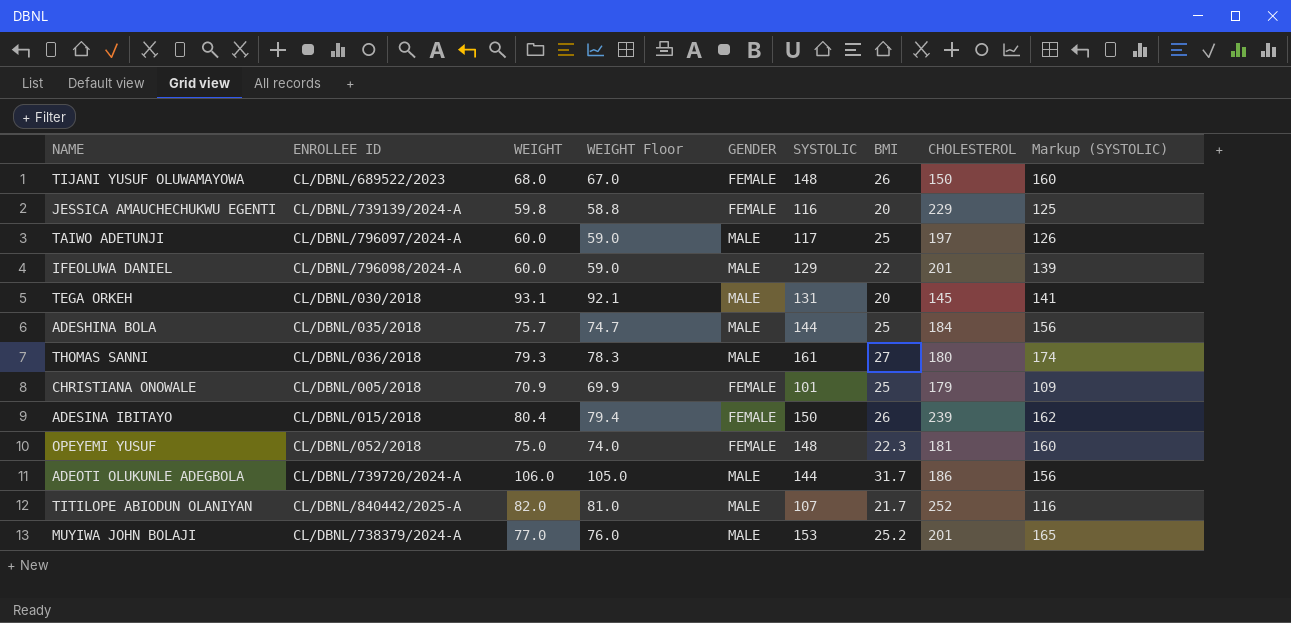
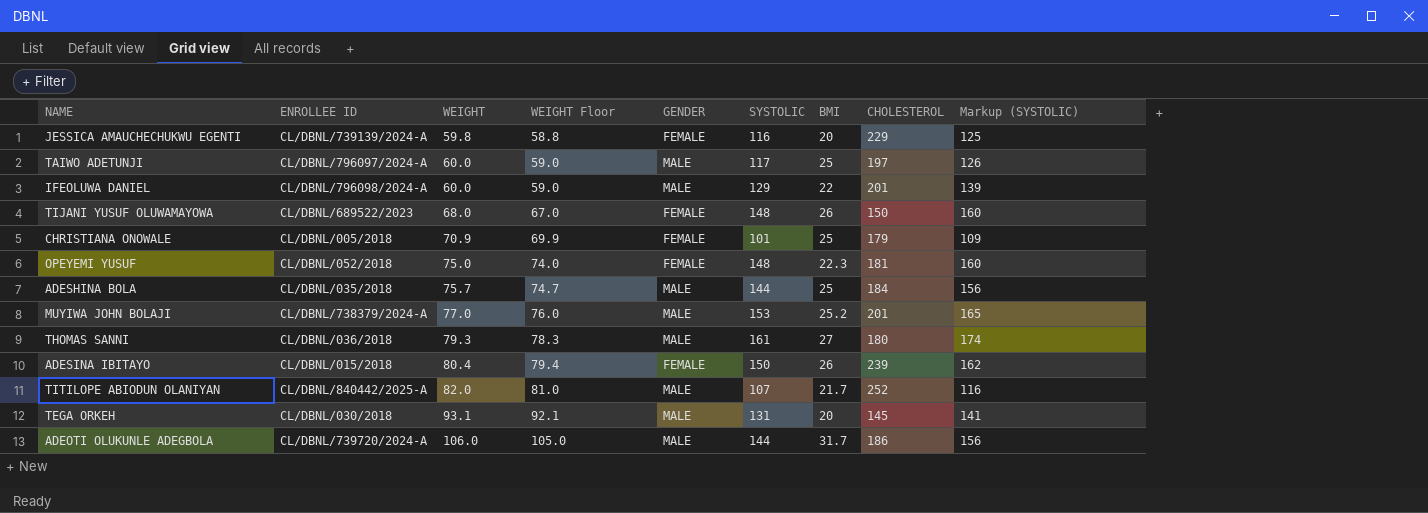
row order: none -> WEIGHT ascending

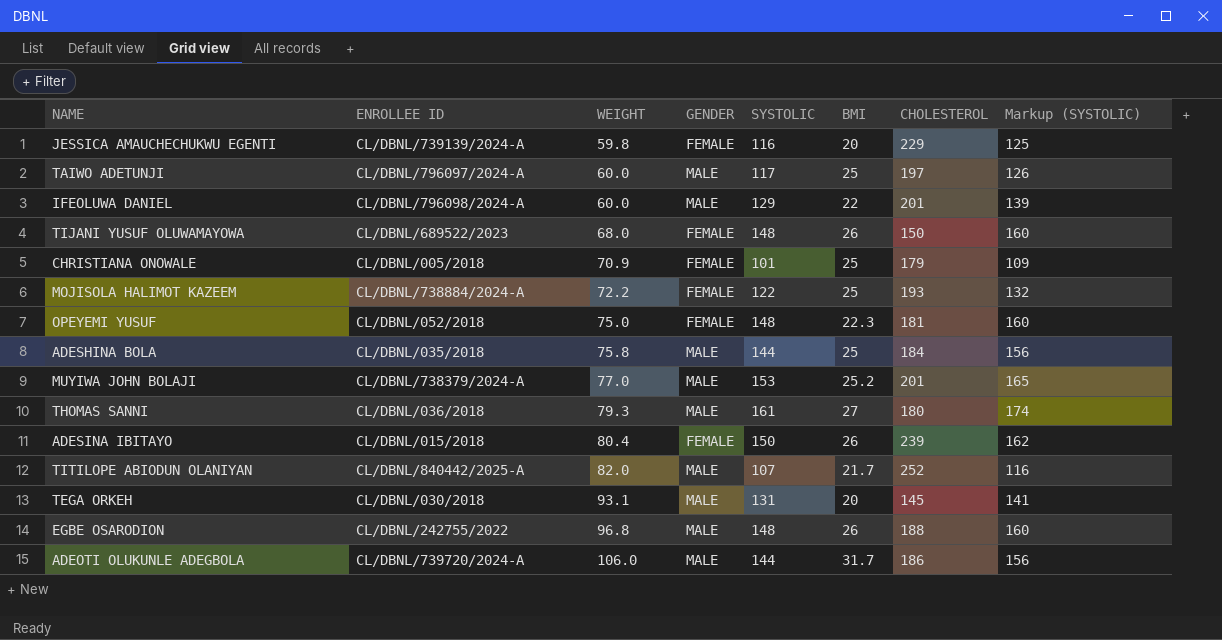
column WEIGHT Floor | formula: [WEIGHT] - 1 -> none
row MOJISOLA HALIMOT KAZEEM: none -> CL/DBNL/738884/2024-A | 72.2 | FEMALE | 122 | 25 | 193 | 132
ADESHINA BOLA | WEIGHT: 75.7 -> 75.8
row EGBE OSARODION: none -> CL/DBNL/242755/2022 | 96.8 | MALE | 148 | 26 | 188 | 160

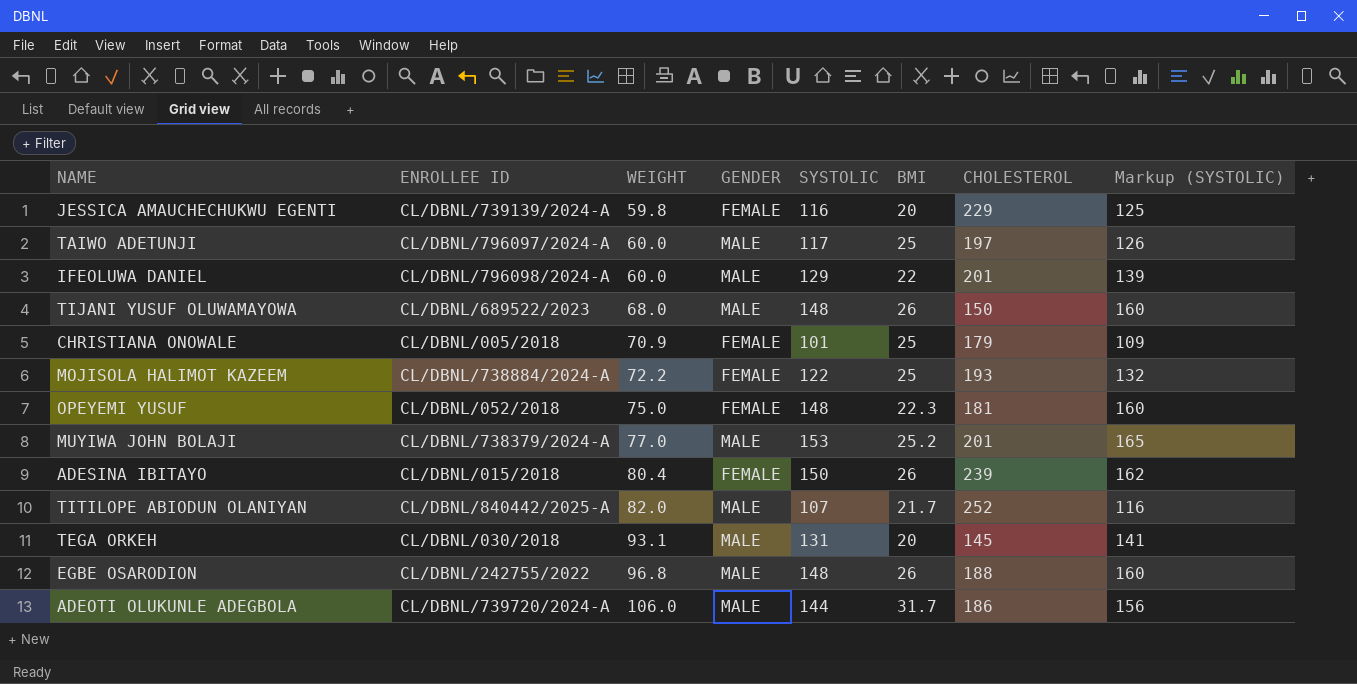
row ADESHINA BOLA: CL/DBNL/035/2018 | 75.8 | MALE | 144 | 25 | 184 | 156 -> none
row THOMAS SANNI: CL/DBNL/036/2018 | 79.3 | MALE | 161 | 27 | 180 | 174 -> none
TIJANI YUSUF OLUWAMAYOWA | GENDER: FEMALE -> MALE

